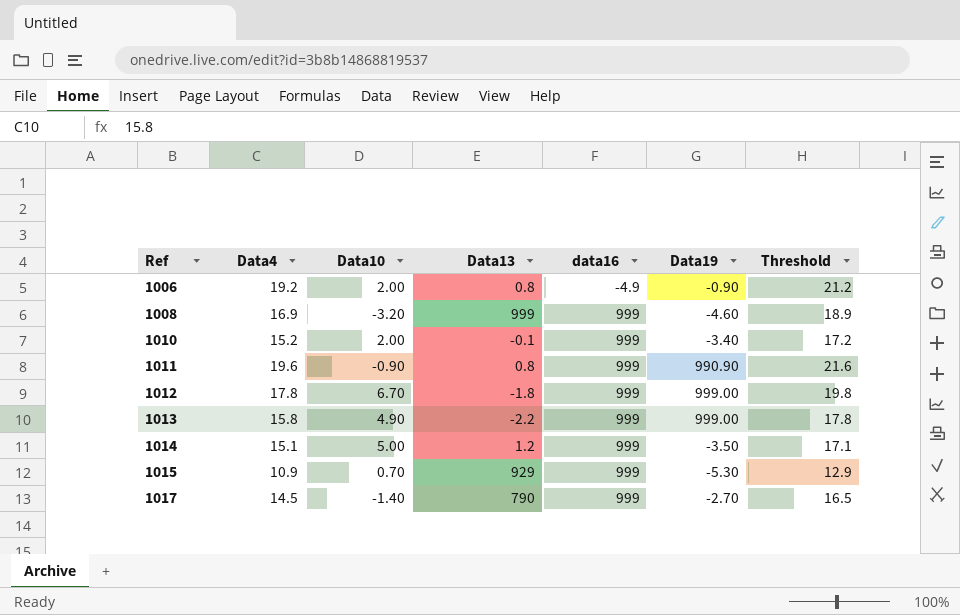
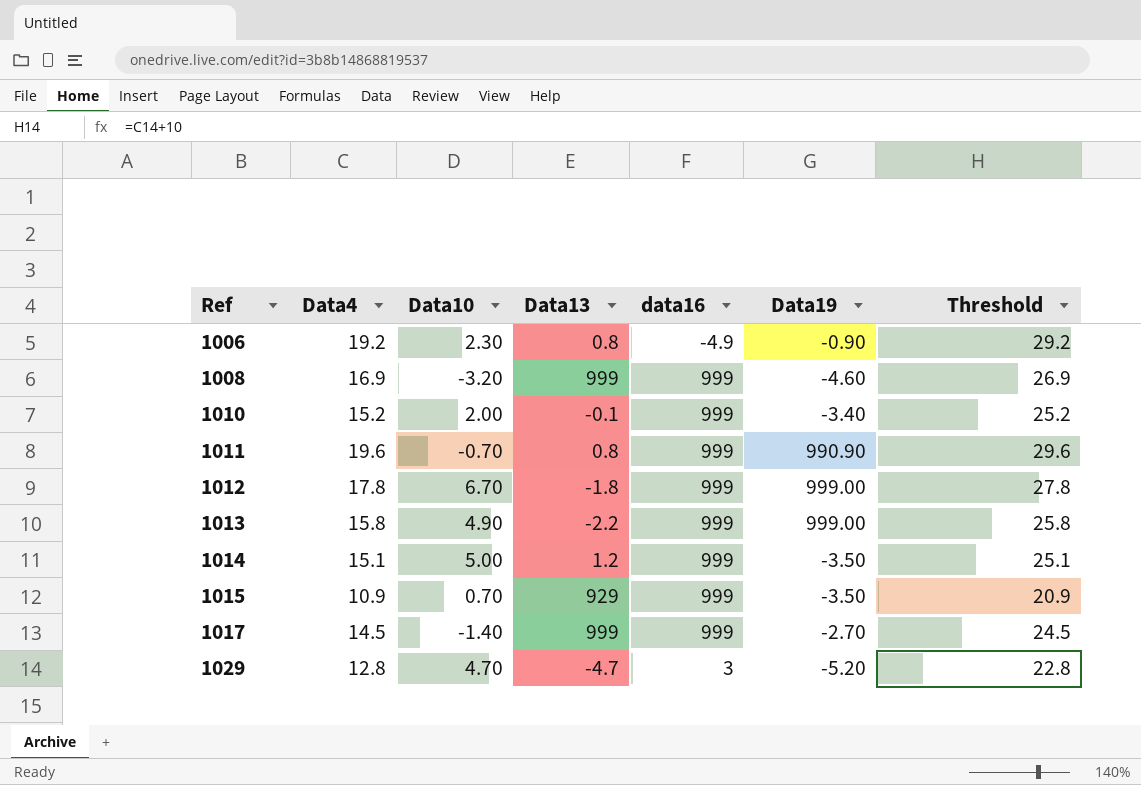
column Threshold | formula: [Data4] + 2 -> [Data4] + 10
1006 | Data10: 2.00 -> 2.30
1011 | Data10: -0.90 -> -0.70
1015 | Data19: -5.30 -> -3.50
1017 | Data13: 790 -> 999
row 1029: none -> 12.8 | 4.70 | -4.7 | 3 | -5.20 | 22.8

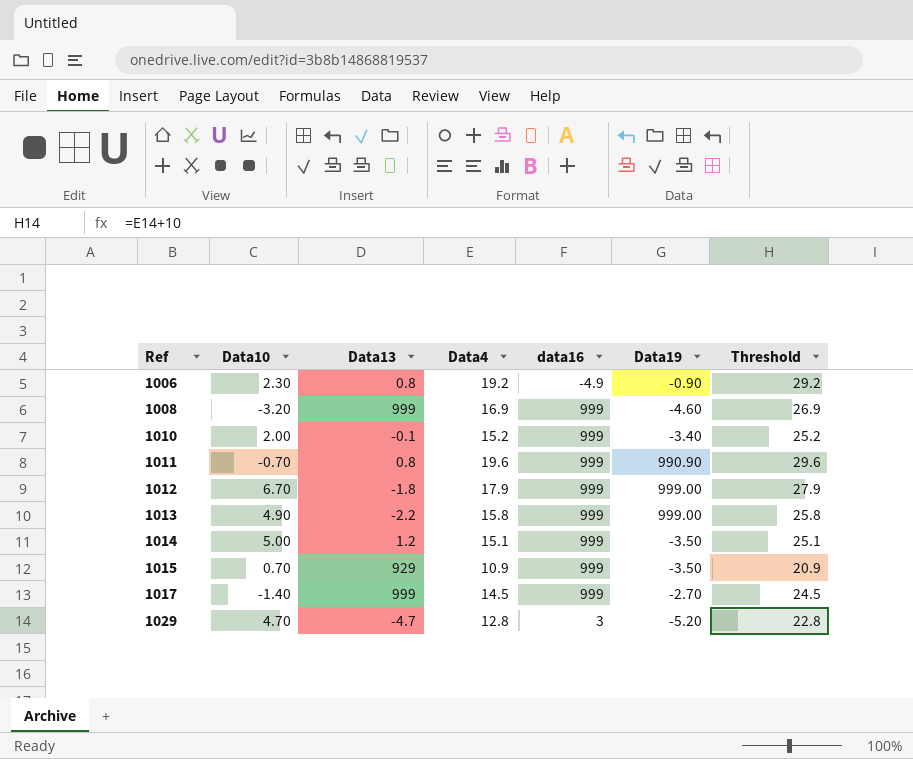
column Data4 | position: 2 -> 4
1012 | Data4: 17.8 -> 17.9
1012 | Threshold: 27.8 -> 27.9

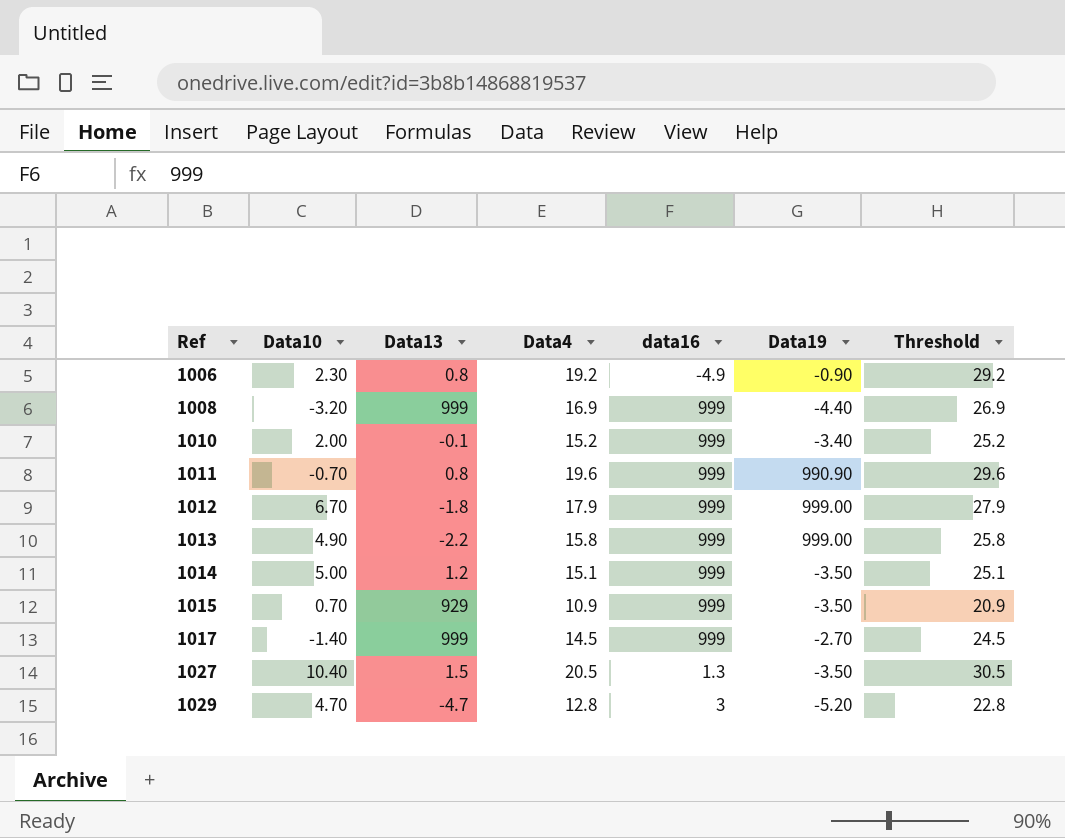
1008 | Data19: -4.60 -> -4.40
row 1027: none -> 10.40 | 1.5 | 20.5 | 1.3 | -3.50 | 30.5

